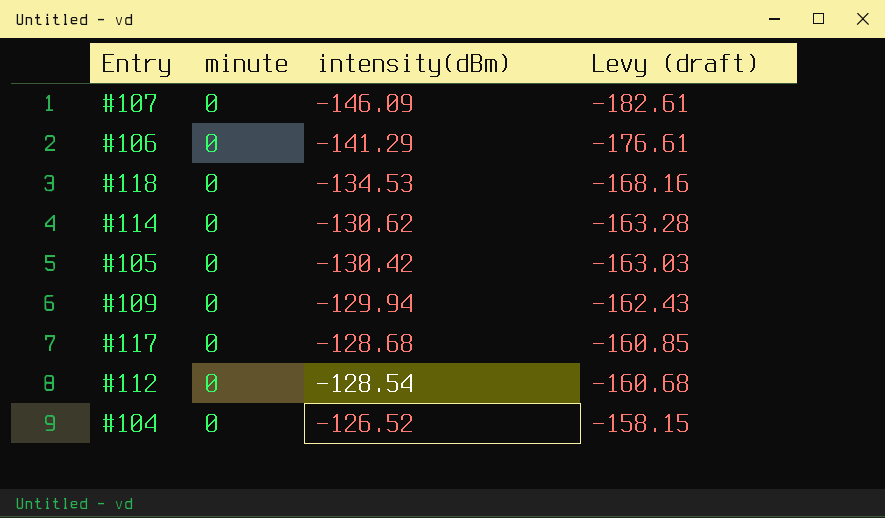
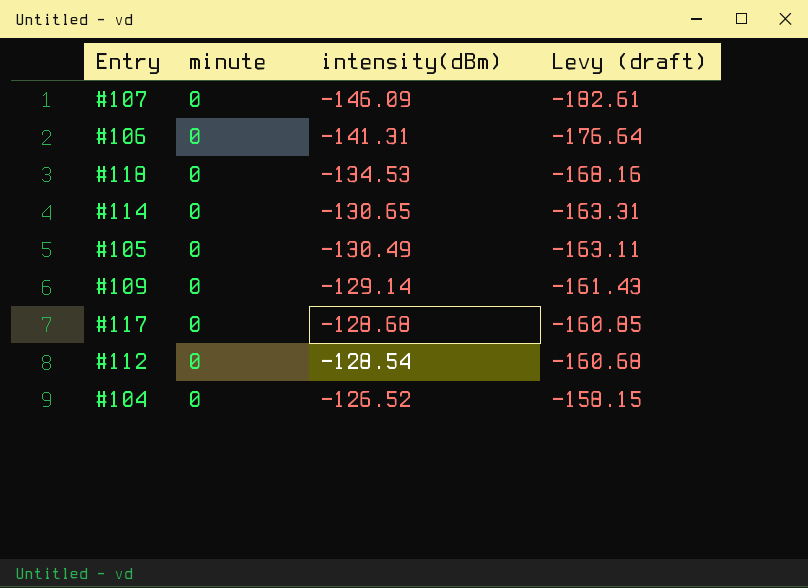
#106 | intensity(dBm): -141.29 -> -141.31
#106 | Levy (draft): -176.61 -> -176.64
#114 | intensity(dBm): -130.62 -> -130.65
#114 | Levy (draft): -163.28 -> -163.31
#105 | intensity(dBm): -130.42 -> -130.49
#105 | Levy (draft): -163.03 -> -163.11
#109 | intensity(dBm): -129.94 -> -129.14
#109 | Levy (draft): -162.43 -> -161.43

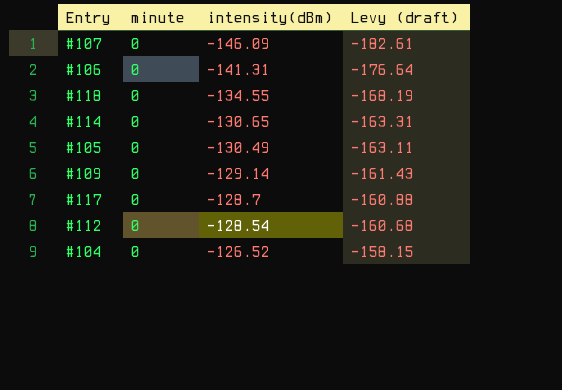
#118 | intensity(dBm): -134.53 -> -134.55
#118 | Levy (draft): -168.16 -> -168.19
#117 | intensity(dBm): -128.68 -> -128.7
#117 | Levy (draft): -160.85 -> -160.88

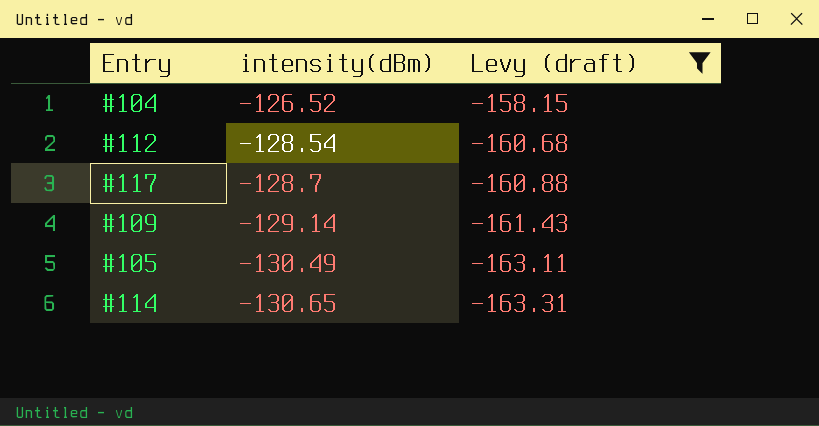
filter: none -> Levy (draft) >= -163.31
row order: intensity(dBm) ascending -> intensity(dBm) descending
column minute | position: 2 -> none

